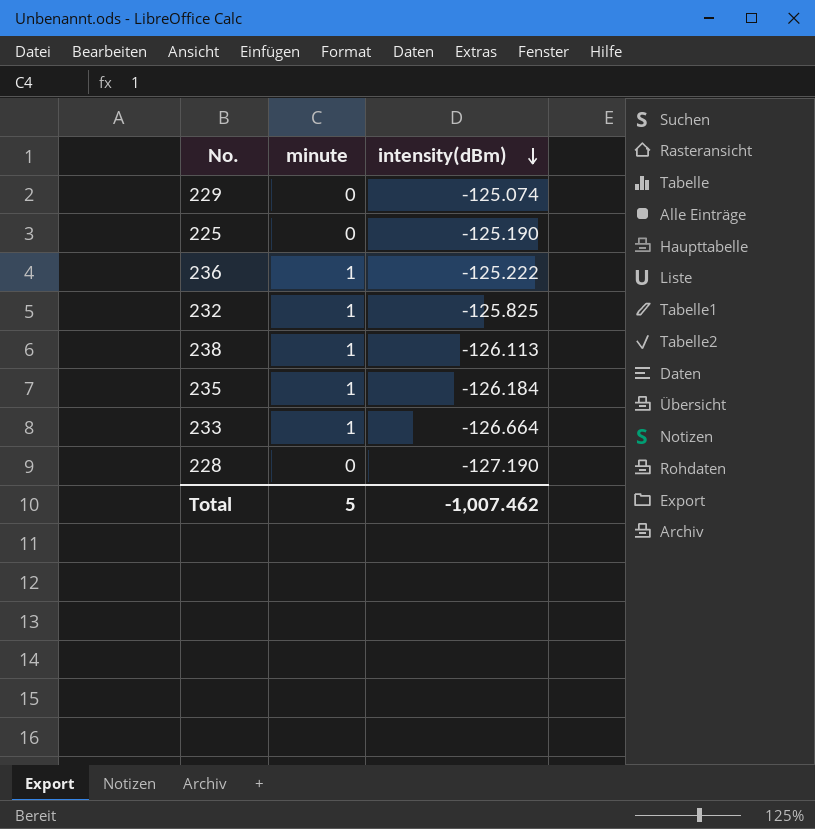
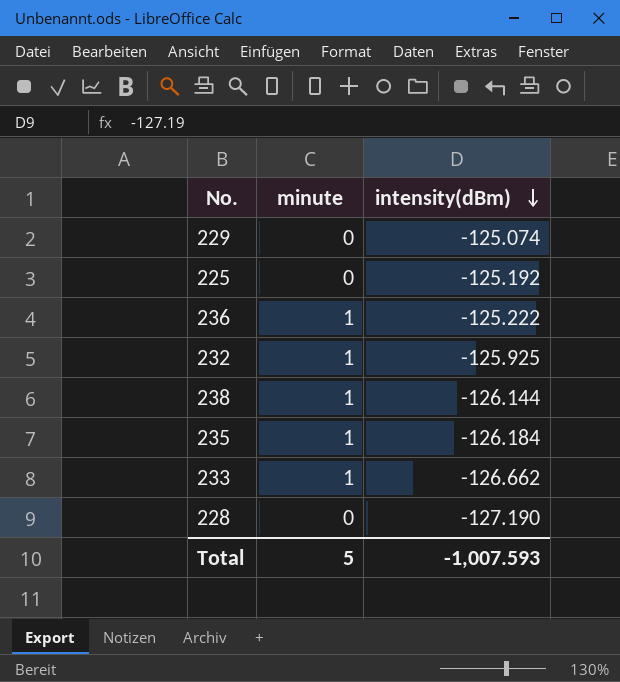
225 | intensity(dBm): -125.190 -> -125.192
232 | intensity(dBm): -125.825 -> -125.925
238 | intensity(dBm): -126.113 -> -126.144
233 | intensity(dBm): -126.664 -> -126.662
Total | intensity(dBm): -1,007.462 -> -1,007.593

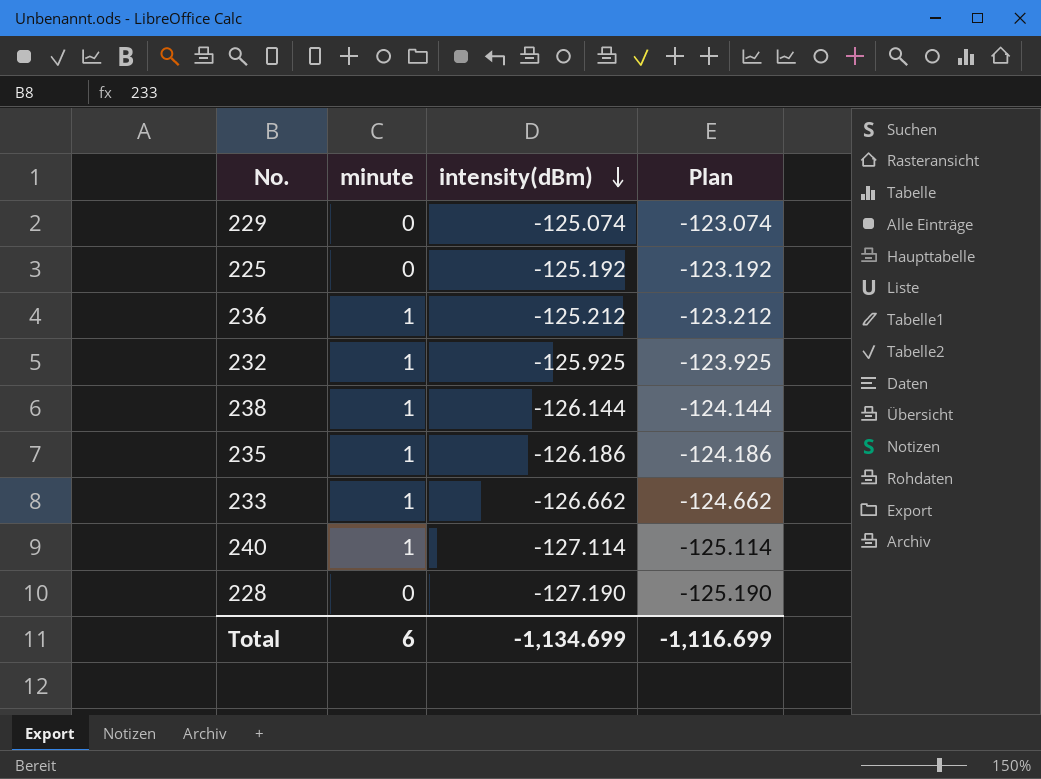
column Plan | formula: none -> [intensity(dBm)] + 2
236 | intensity(dBm): -125.222 -> -125.212
235 | intensity(dBm): -126.184 -> -126.186
row 240: none -> 1 | -127.114 | -125.114
Total | minute: 5 -> 6
Total | intensity(dBm): -1,007.593 -> -1,134.699

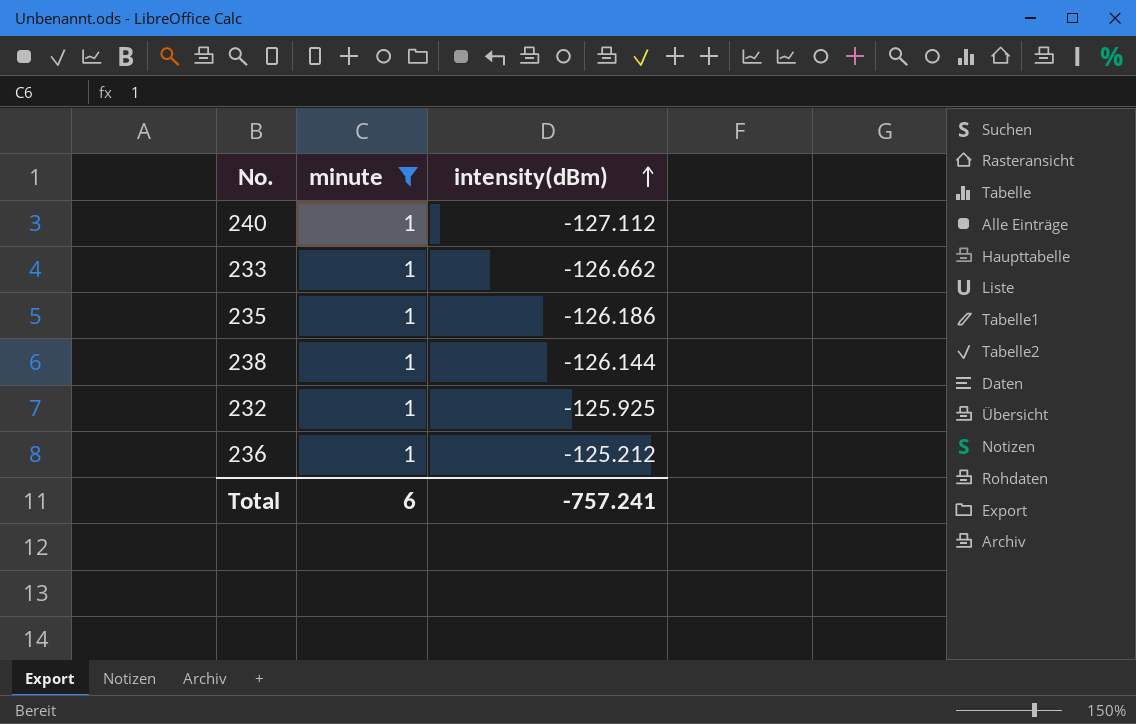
filter: none -> minute = 1
row order: intensity(dBm) descending -> intensity(dBm) ascending
column Plan | formula: [intensity(dBm)] + 2 -> none
240 | intensity(dBm): -127.114 -> -127.112
Total | intensity(dBm): -1,134.699 -> -757.241

